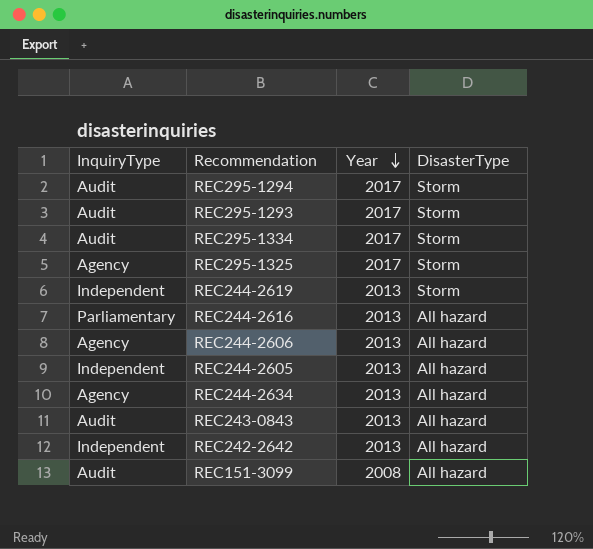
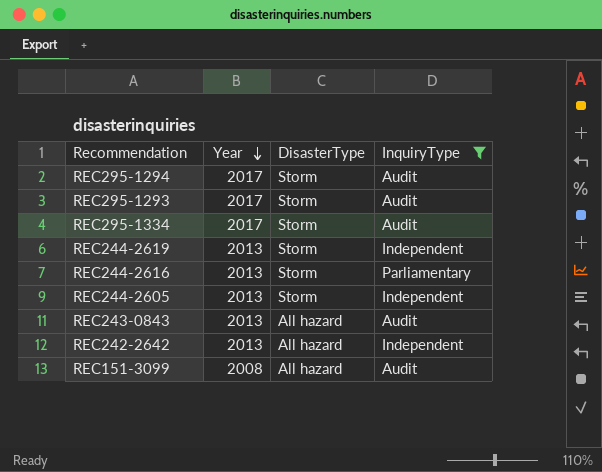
filter: none -> InquiryType != Agency
column InquiryType | position: 1 -> 4
REC244-2616 | DisasterType: All hazard -> Storm
REC244-2605 | DisasterType: All hazard -> Storm

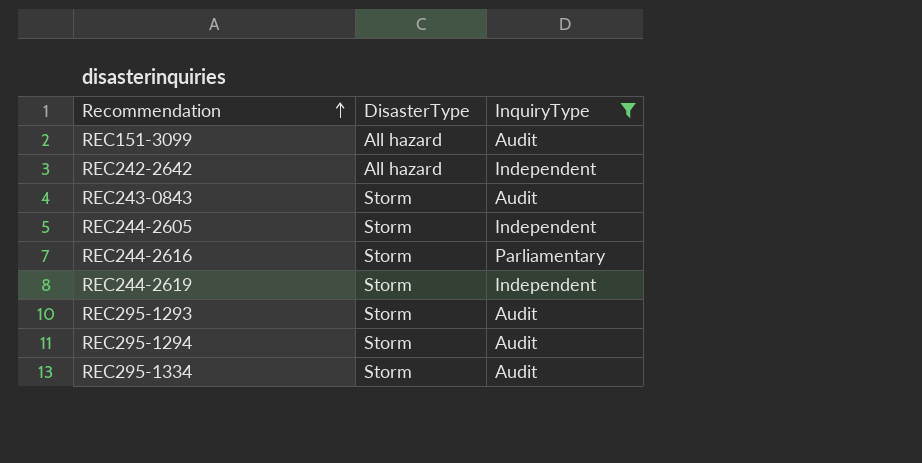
row order: Year descending -> Recommendation ascending
column Year | position: 2 -> none
REC243-0843 | DisasterType: All hazard -> Storm

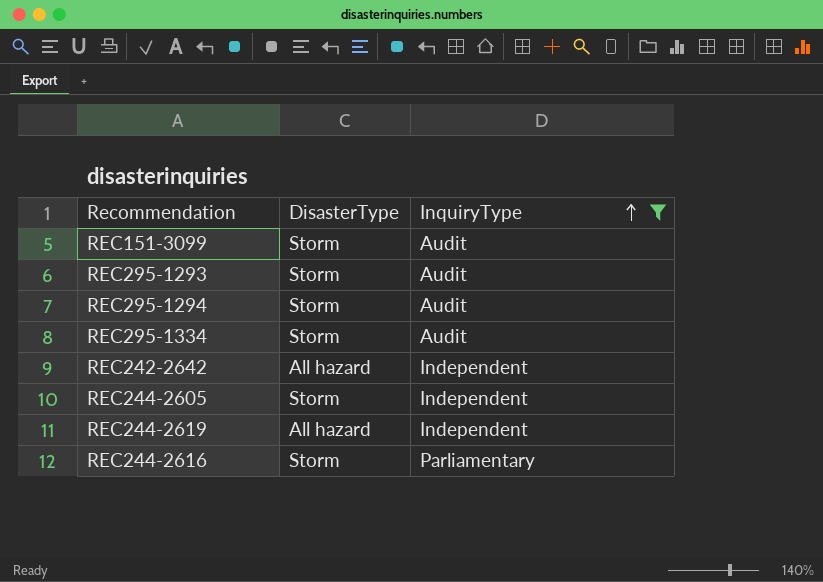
row order: Recommendation ascending -> InquiryType ascending
row REC243-0843: Storm | Audit -> none
REC151-3099 | DisasterType: All hazard -> Storm
REC244-2619 | DisasterType: Storm -> All hazard

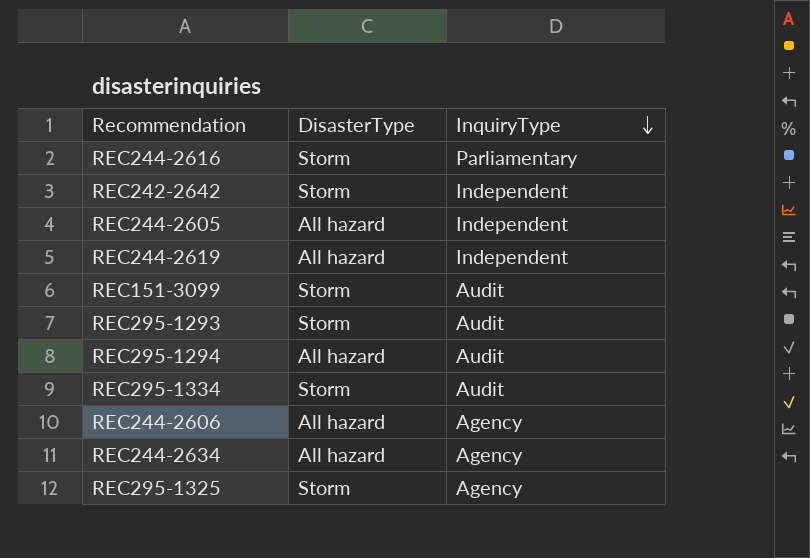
filter: InquiryType != Agency -> none
row order: InquiryType ascending -> InquiryType descending
REC242-2642 | DisasterType: All hazard -> Storm
REC244-2605 | DisasterType: Storm -> All hazard
REC295-1294 | DisasterType: Storm -> All hazard

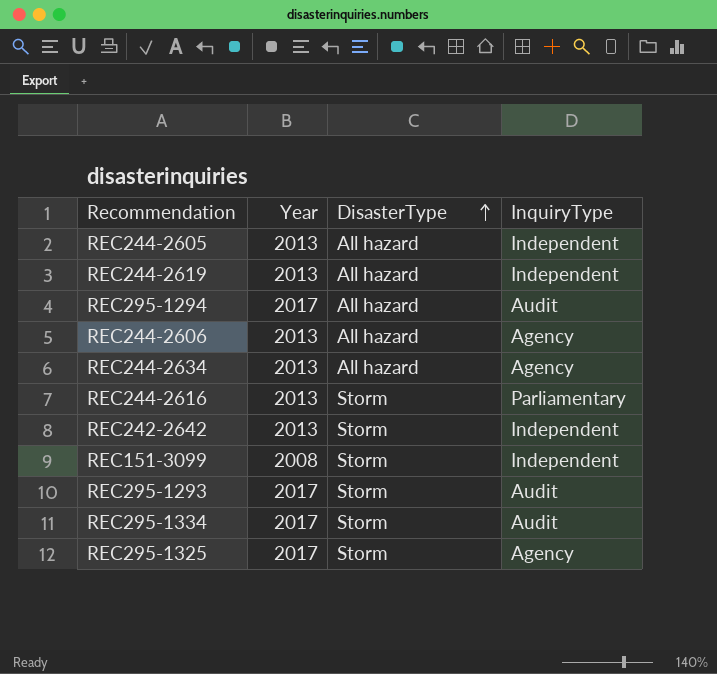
row order: InquiryType descending -> DisasterType ascending
column Year | position: none -> 2
REC151-3099 | InquiryType: Audit -> Independent

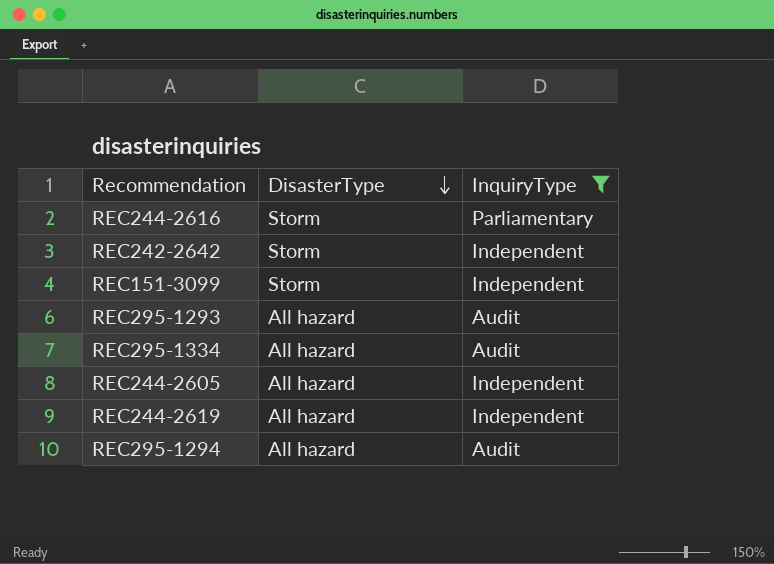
filter: none -> InquiryType != Agency
row order: DisasterType ascending -> DisasterType descending
column Year | position: 2 -> none
REC295-1293 | DisasterType: Storm -> All hazard
REC295-1334 | DisasterType: Storm -> All hazard

